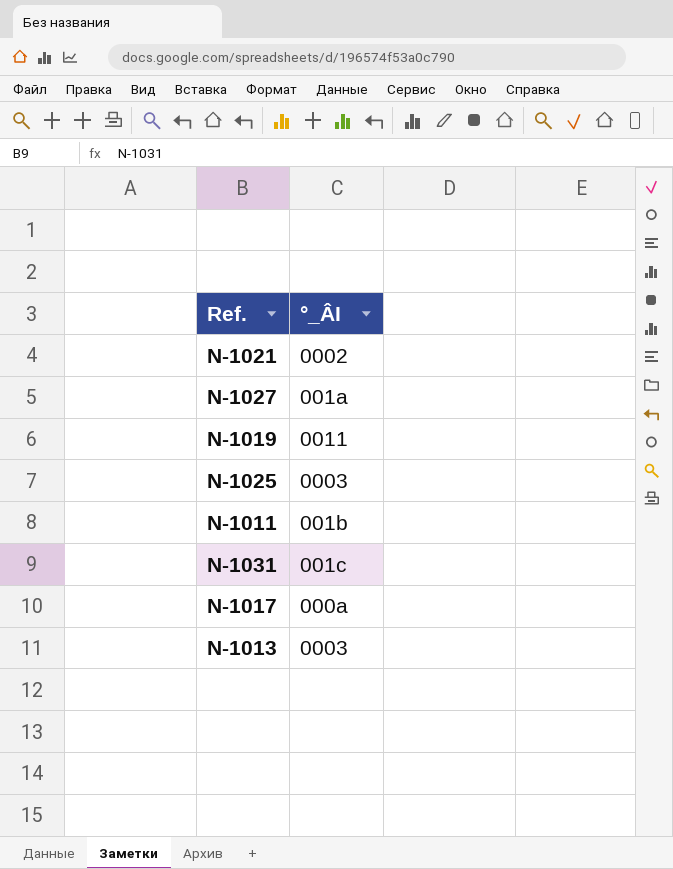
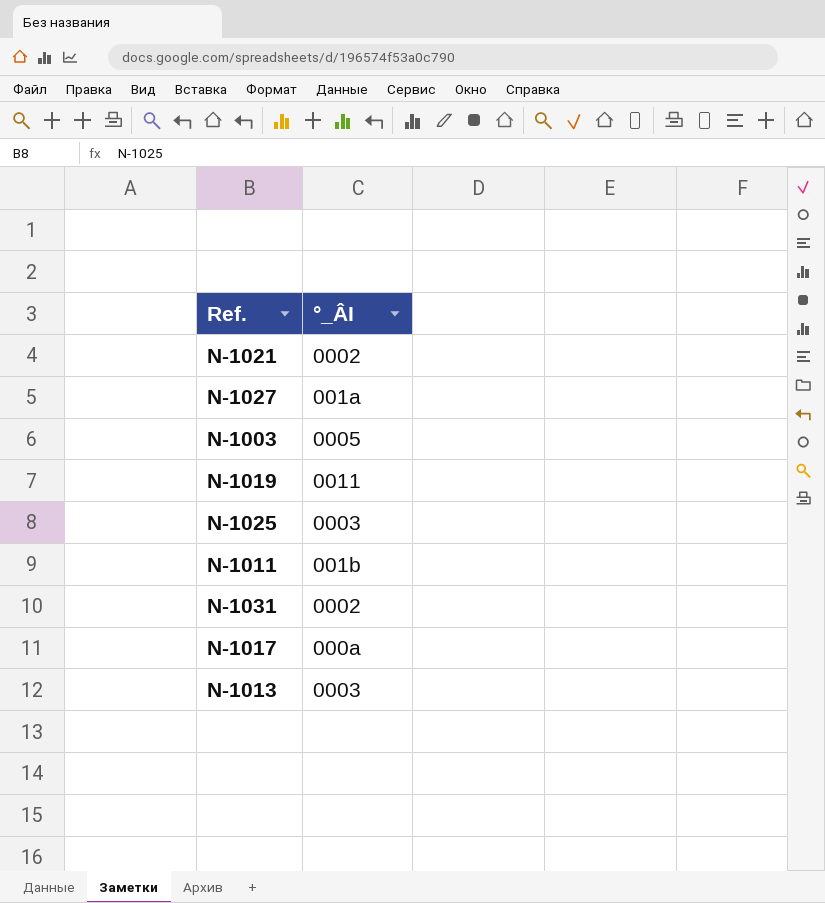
row N-1003: none -> 0005
N-1031 | °_ÂI: 001c -> 0002

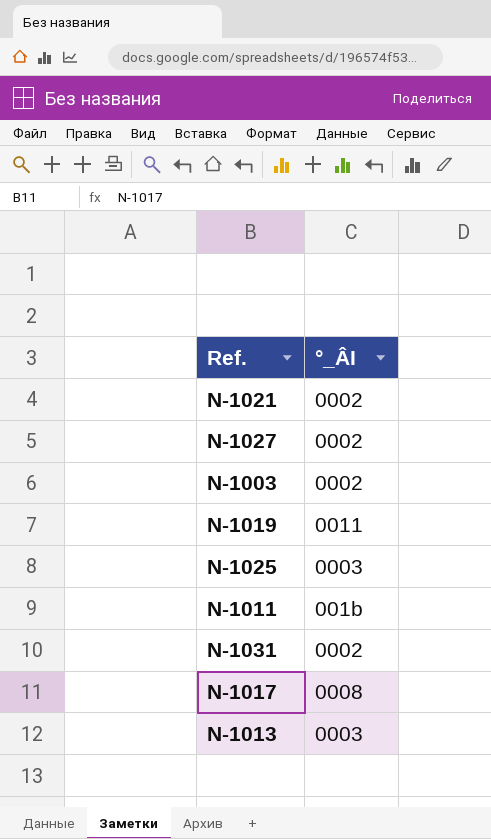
N-1027 | °_ÂI: 001a -> 0002
N-1003 | °_ÂI: 0005 -> 0002
N-1017 | °_ÂI: 000a -> 0008

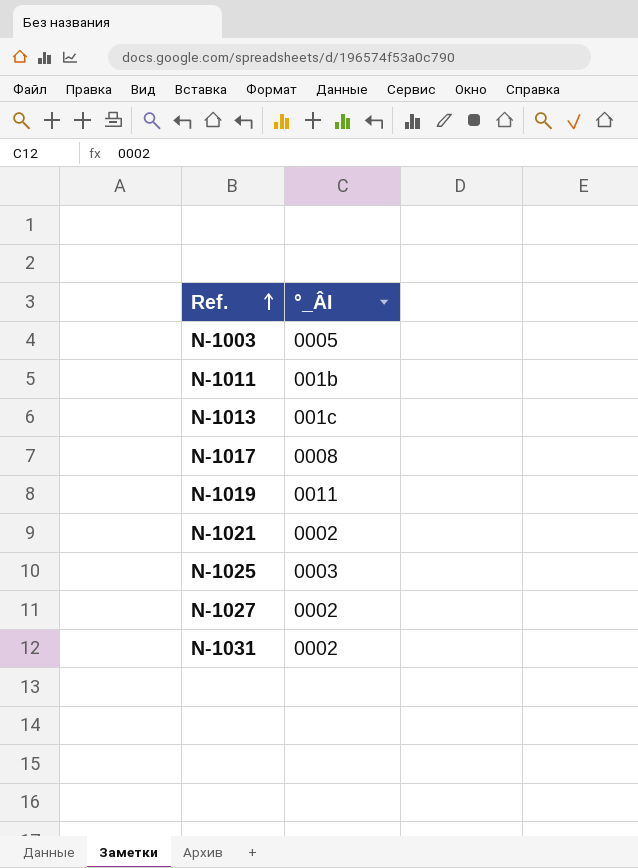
row order: none -> Ref. ascending
N-1003 | °_ÂI: 0002 -> 0005
N-1013 | °_ÂI: 0003 -> 001c

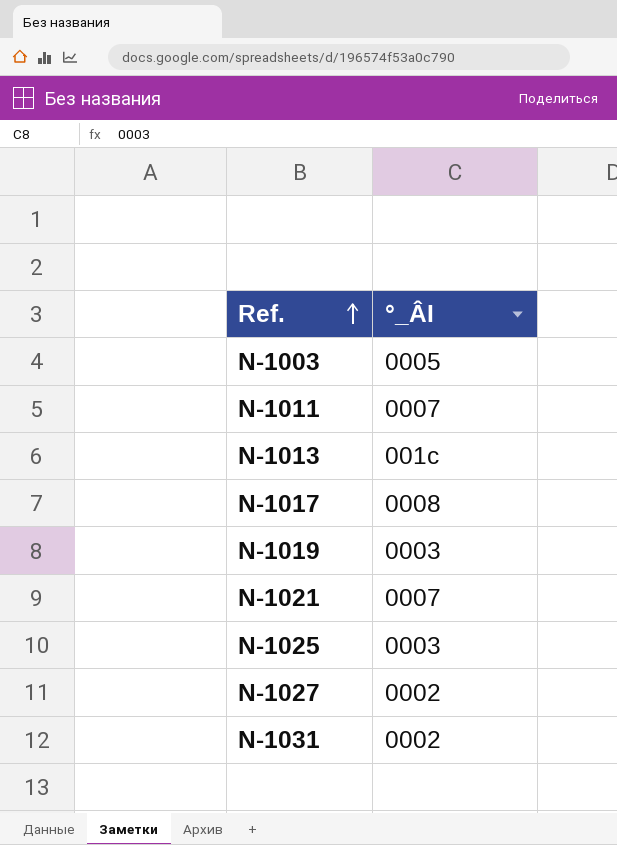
N-1011 | °_ÂI: 001b -> 0007
N-1019 | °_ÂI: 0011 -> 0003
N-1021 | °_ÂI: 0002 -> 0007

